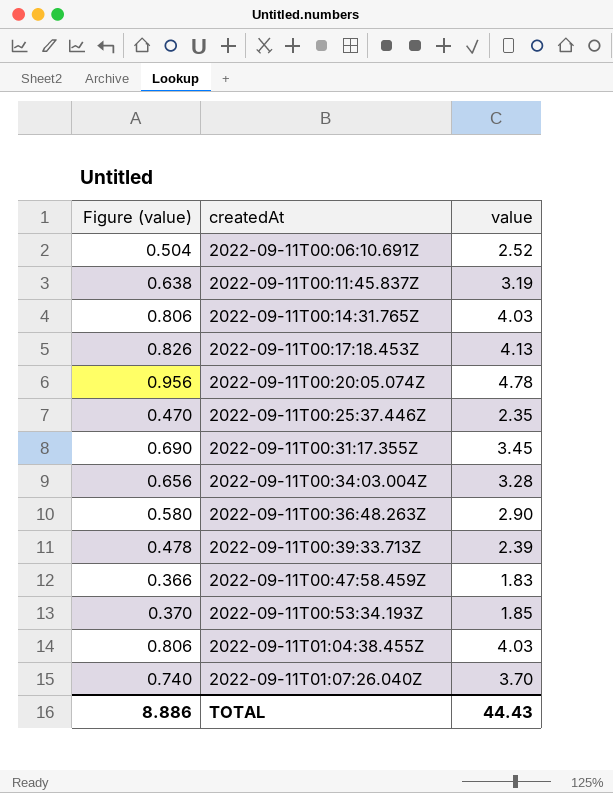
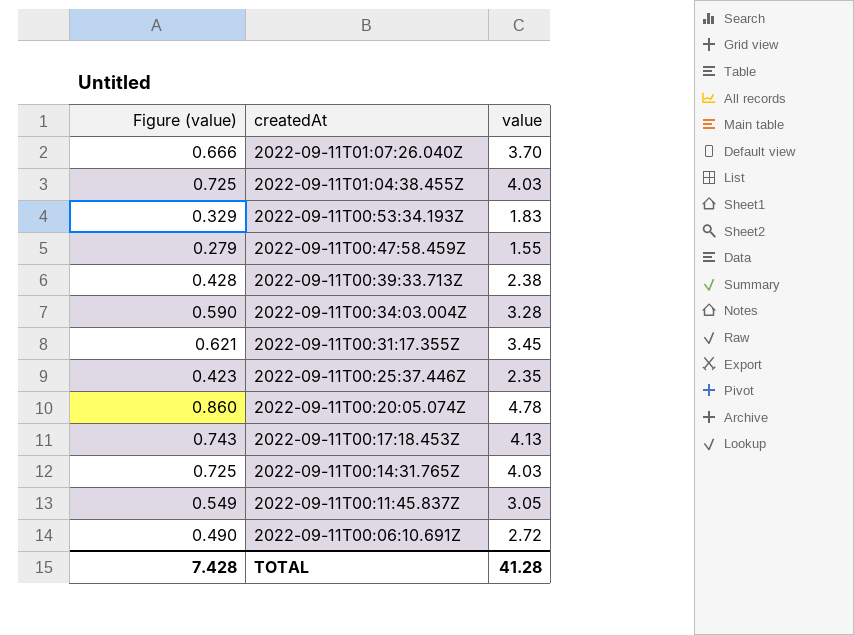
row order: createdAt ascending -> createdAt descending
column Figure (value) | formula: [value] * 0.2 -> [value] * 0.18
row 2022-09-11T00:36:48.263Z: 0.580 | 2.90 -> none
2022-09-11T00:53:34.193Z | value: 1.85 -> 1.83
2022-09-11T00:47:58.459Z | value: 1.83 -> 1.55
2022-09-11T00:39:33.713Z | value: 2.39 -> 2.38
2022-09-11T00:11:45.837Z | value: 3.19 -> 3.05
2022-09-11T00:06:10.691Z | value: 2.52 -> 2.72
TOTAL | Figure (value): 8.886 -> 7.428
TOTAL | value: 44.43 -> 41.28

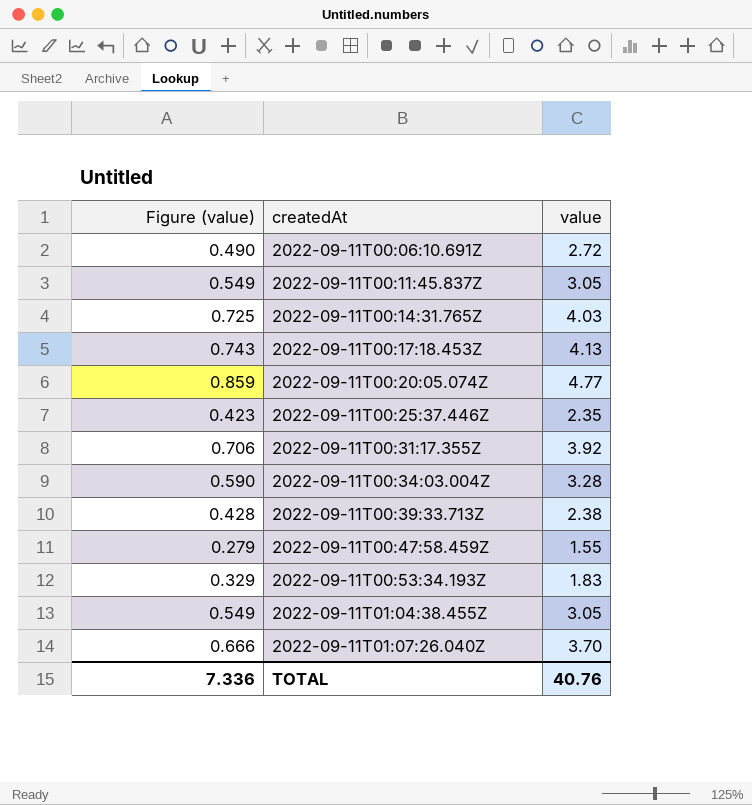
row order: createdAt descending -> createdAt ascending
2022-09-11T00:20:05.074Z | Figure (value): 0.860 -> 0.859
2022-09-11T00:20:05.074Z | value: 4.78 -> 4.77
2022-09-11T00:31:17.355Z | Figure (value): 0.621 -> 0.706
2022-09-11T00:31:17.355Z | value: 3.45 -> 3.92
2022-09-11T01:04:38.455Z | Figure (value): 0.725 -> 0.549
2022-09-11T01:04:38.455Z | value: 4.03 -> 3.05
TOTAL | Figure (value): 7.428 -> 7.336
TOTAL | value: 41.28 -> 40.76

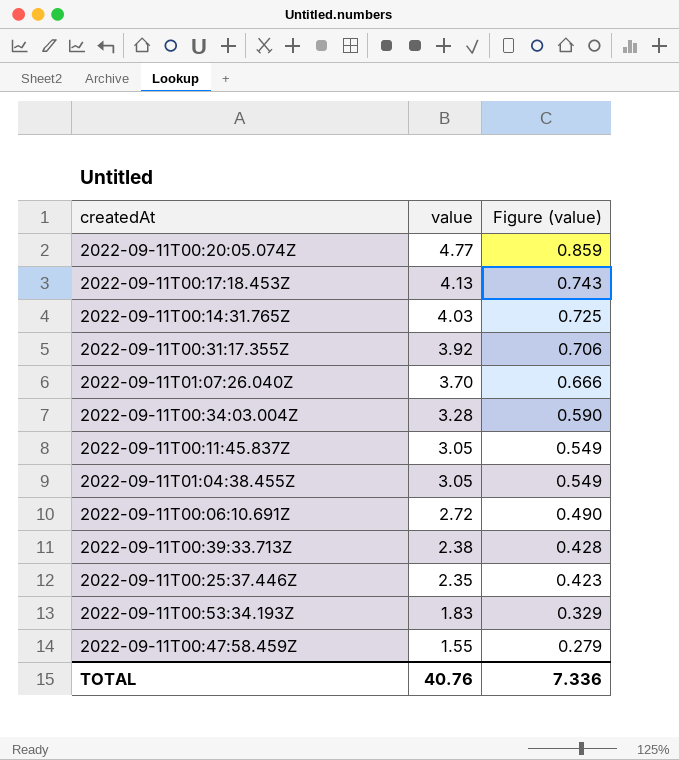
row order: createdAt ascending -> value descending
column Figure (value) | position: 1 -> 3

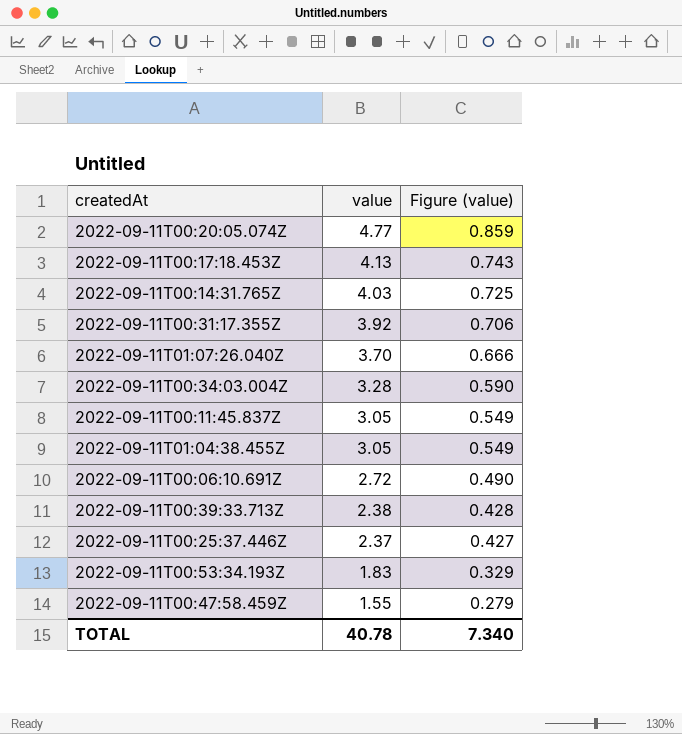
2022-09-11T00:25:37.446Z | value: 2.35 -> 2.37
2022-09-11T00:25:37.446Z | Figure (value): 0.423 -> 0.427
TOTAL | value: 40.76 -> 40.78
TOTAL | Figure (value): 7.336 -> 7.340

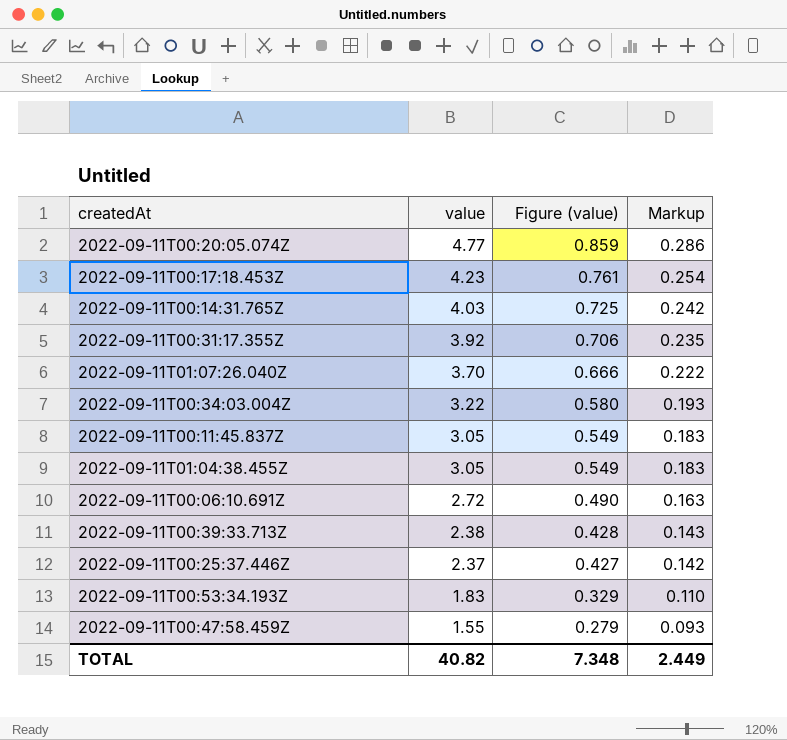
column Markup | formula: none -> [value] * 0.06
2022-09-11T00:17:18.453Z | value: 4.13 -> 4.23
2022-09-11T00:17:18.453Z | Figure (value): 0.743 -> 0.761
2022-09-11T00:34:03.004Z | value: 3.28 -> 3.22
2022-09-11T00:34:03.004Z | Figure (value): 0.590 -> 0.580
TOTAL | value: 40.78 -> 40.82
TOTAL | Figure (value): 7.340 -> 7.348

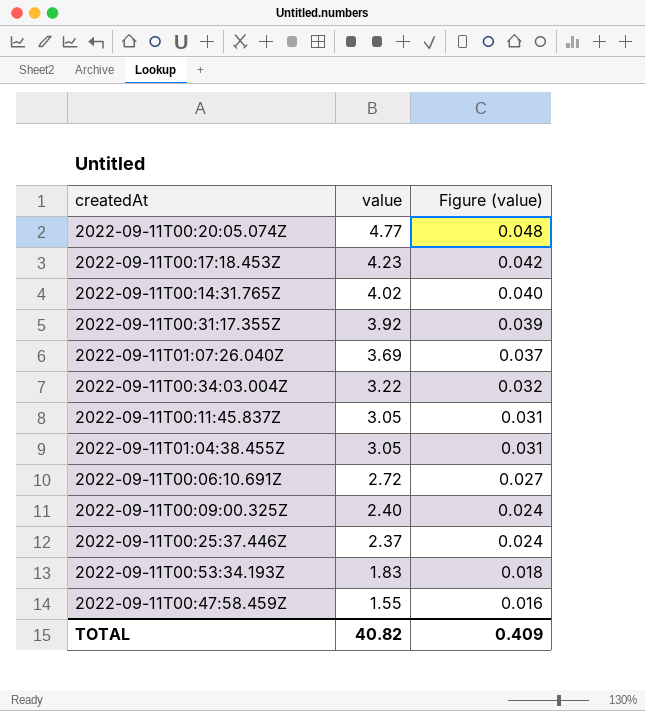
column Markup | formula: [value] * 0.06 -> none
column Figure (value) | formula: [value] * 0.18 -> [value] * 0.01
row 2022-09-11T00:39:33.713Z: 2.38 | 0.428 | 0.143 -> none
2022-09-11T00:14:31.765Z | value: 4.03 -> 4.02
2022-09-11T01:07:26.040Z | value: 3.70 -> 3.69
row 2022-09-11T00:09:00.325Z: none -> 2.40 | 0.024
TOTAL | Figure (value): 7.348 -> 0.409

